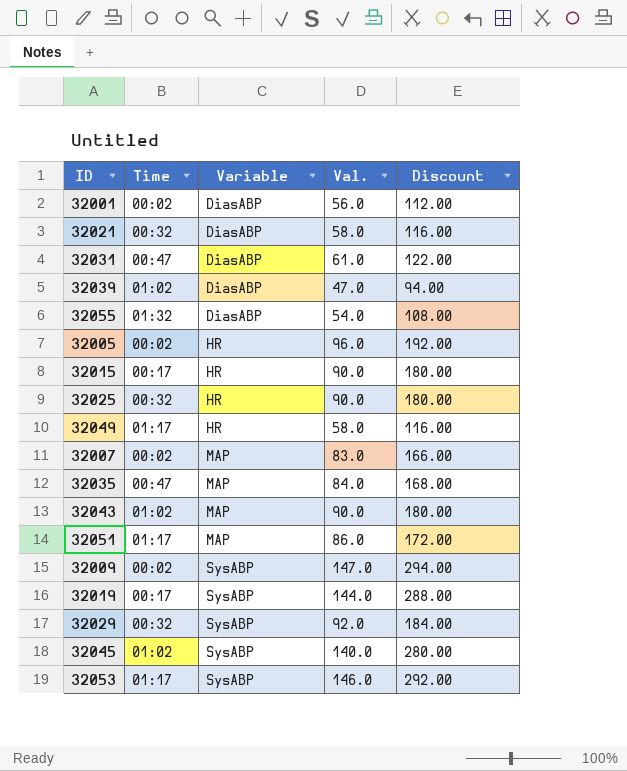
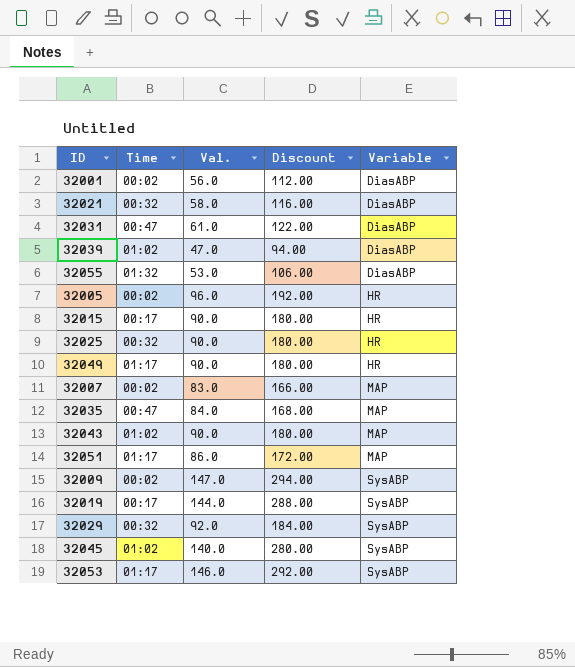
column Variable | position: 3 -> 5
32055 | Val.: 54.0 -> 53.0
32055 | Discount: 108.00 -> 106.00
32049 | Val.: 58.0 -> 90.0
32049 | Discount: 116.00 -> 180.00

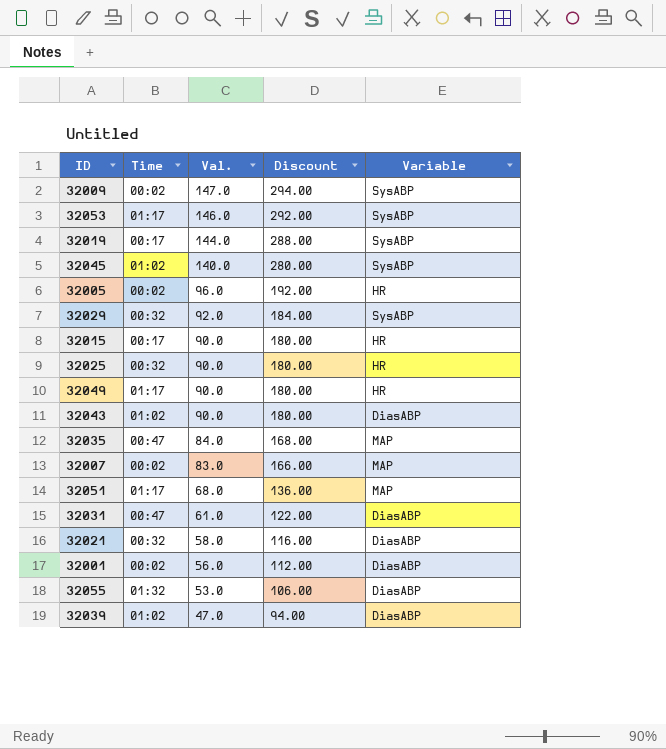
row order: Variable ascending -> Val. descending
32043 | Variable: MAP -> DiasABP
32051 | Val.: 86.0 -> 68.0
32051 | Discount: 172.00 -> 136.00

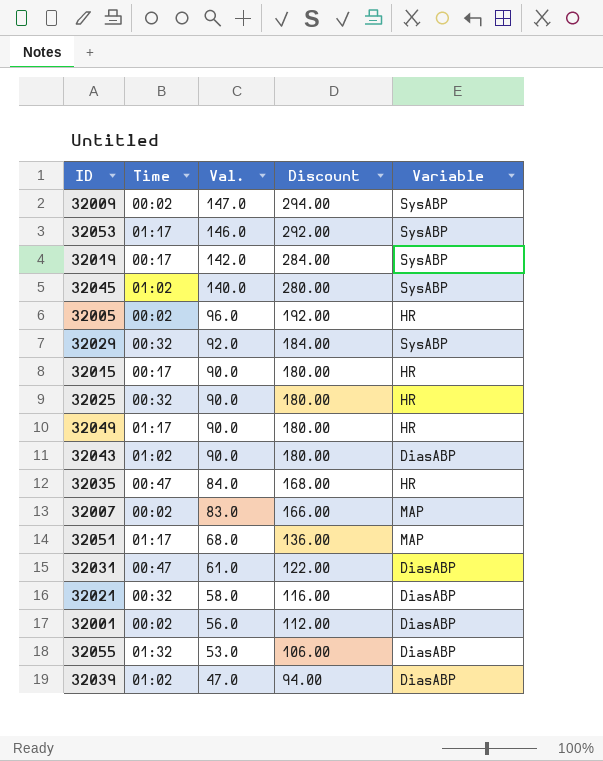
32019 | Val.: 144.0 -> 142.0
32019 | Discount: 288.00 -> 284.00
32035 | Variable: MAP -> HR

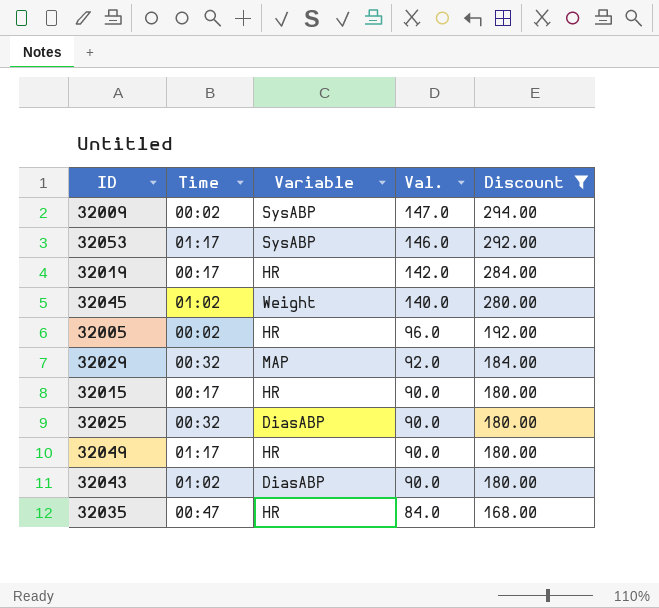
filter: none -> Discount >= 168.00
column Variable | position: 5 -> 3
32019 | Variable: SysABP -> HR
32045 | Variable: SysABP -> Weight
32029 | Variable: SysABP -> MAP
32025 | Variable: HR -> DiasABP

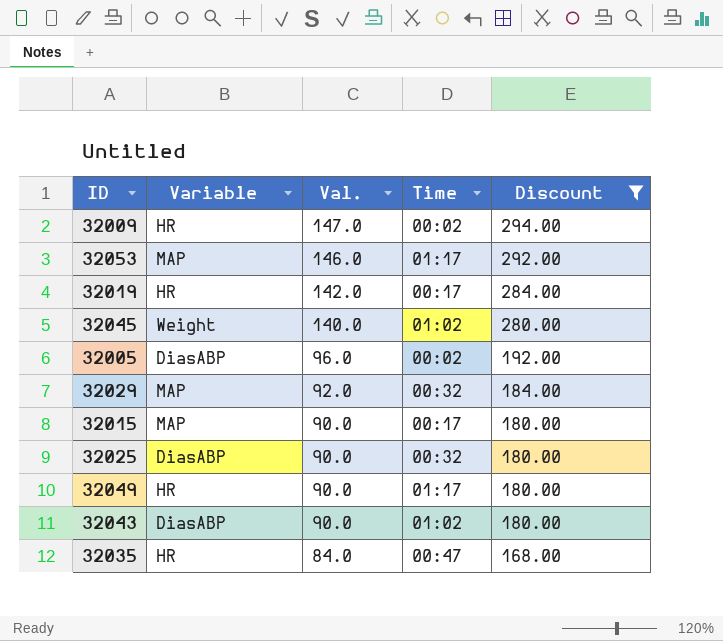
column Time | position: 2 -> 4
32009 | Variable: SysABP -> HR
32053 | Variable: SysABP -> MAP
32005 | Variable: HR -> DiasABP
32015 | Variable: HR -> MAP

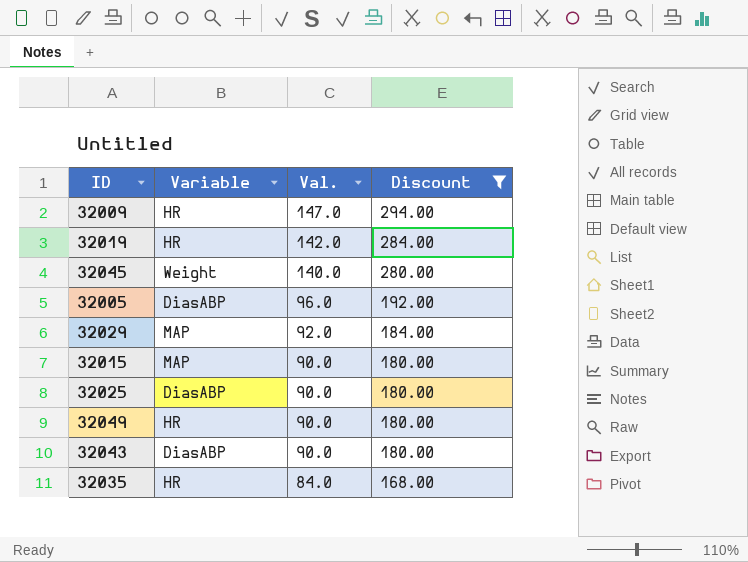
column Time | position: 4 -> none
row 32053: MAP | 146.0 | 01:17 | 292.00 -> none

